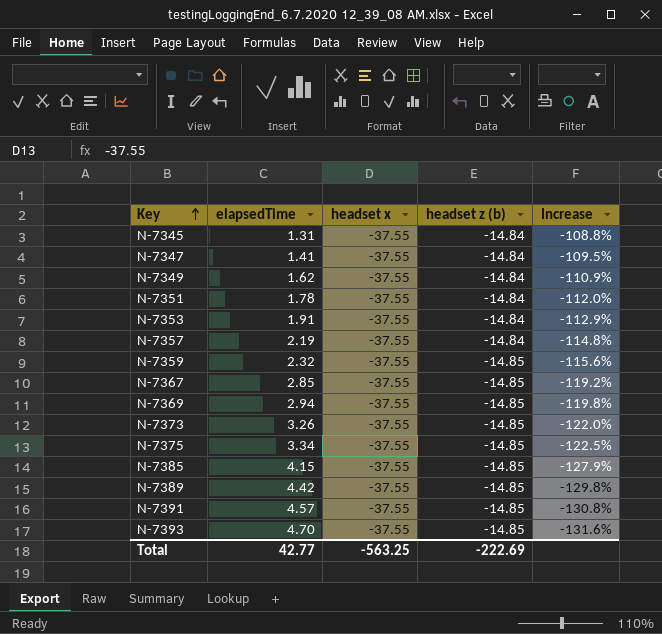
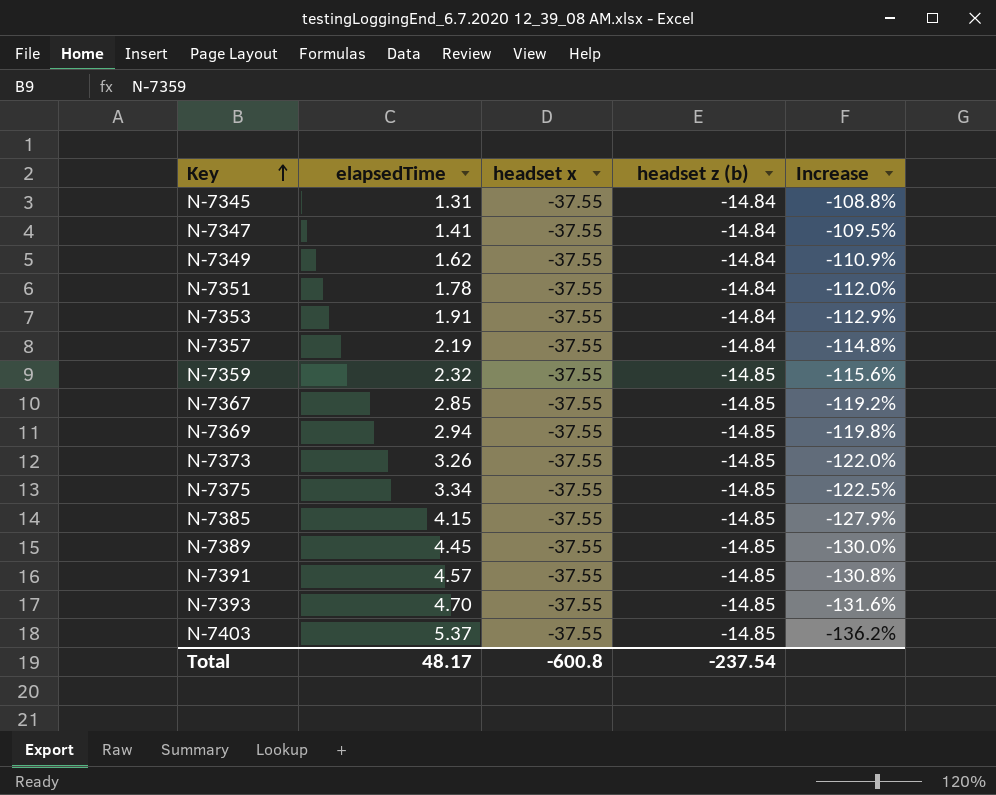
N-7389 | elapsedTime: 4.42 -> 4.45
N-7389 | Increase: -129.8% -> -130.0%
row N-7403: none -> 5.37 | -37.55 | -14.85 | -136.2%
Total | elapsedTime: 42.77 -> 48.17
Total | headset x: -563.25 -> -600.8
Total | headset z (b): -222.69 -> -237.54

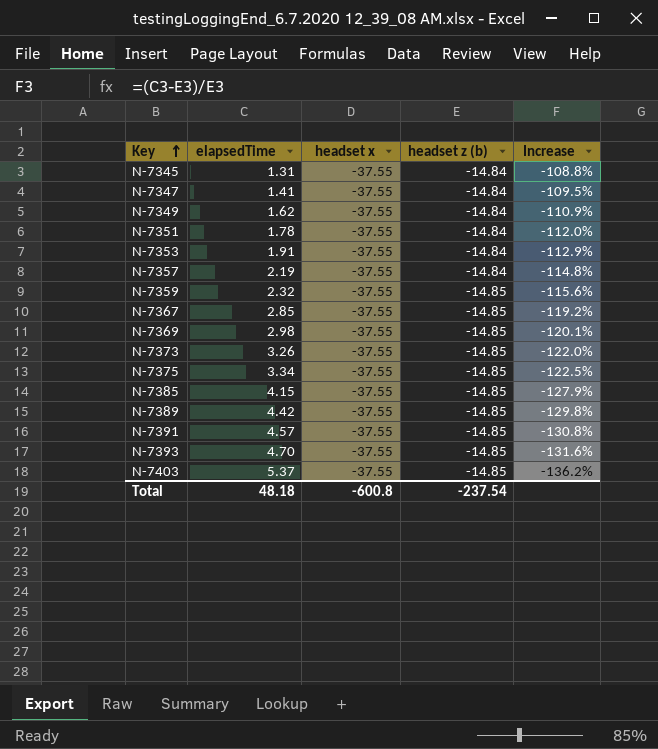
N-7369 | elapsedTime: 2.94 -> 2.98
N-7369 | Increase: -119.8% -> -120.1%
N-7389 | elapsedTime: 4.45 -> 4.42
N-7389 | Increase: -130.0% -> -129.8%
Total | elapsedTime: 48.17 -> 48.18

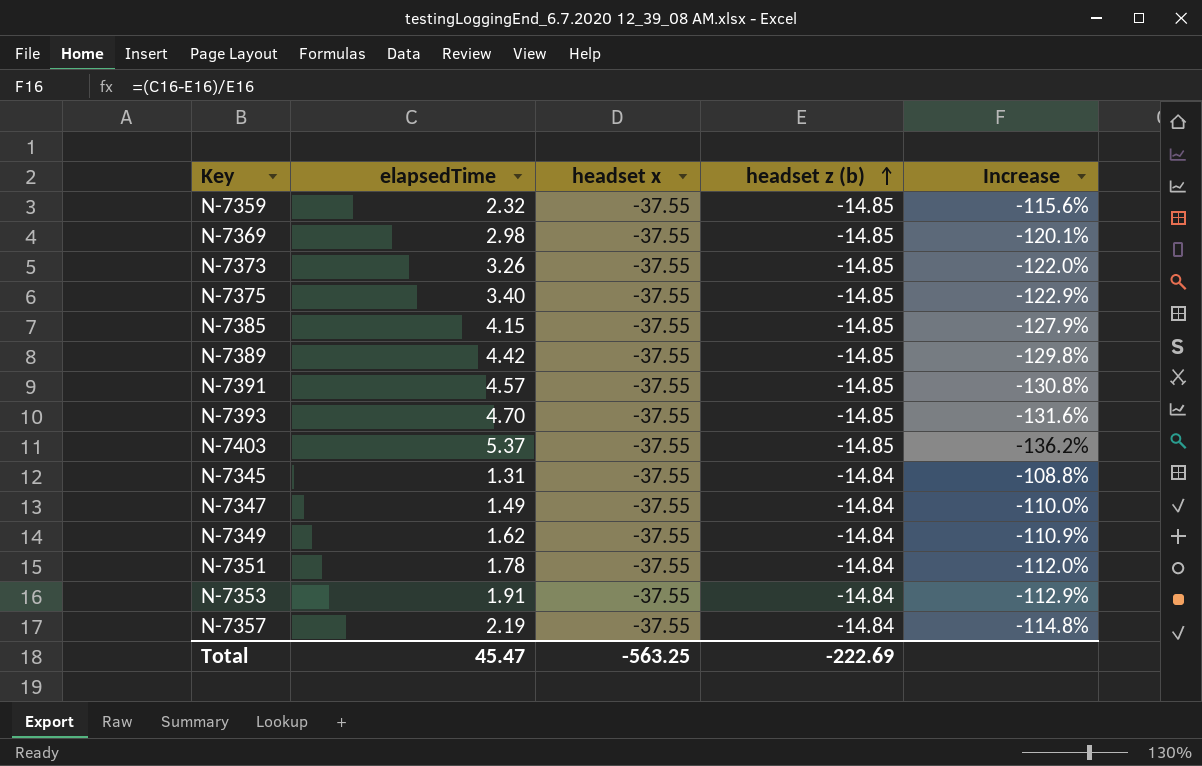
row order: Key ascending -> headset z (b) ascending
row N-7367: 2.85 | -37.55 | -14.85 | -119.2% -> none
N-7375 | elapsedTime: 3.34 -> 3.40
N-7375 | Increase: -122.5% -> -122.9%
N-7347 | elapsedTime: 1.41 -> 1.49
N-7347 | Increase: -109.5% -> -110.0%
Total | elapsedTime: 48.18 -> 45.47
Total | headset x: -600.8 -> -563.25
Total | headset z (b): -237.54 -> -222.69

